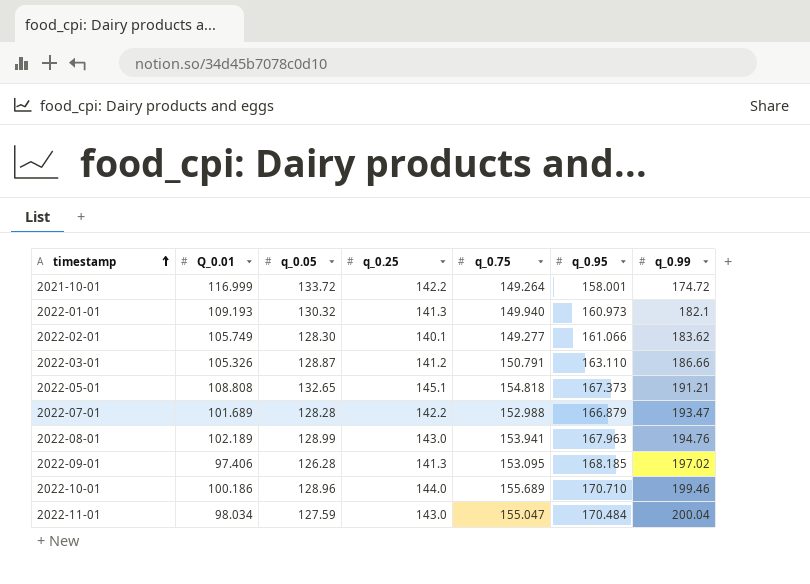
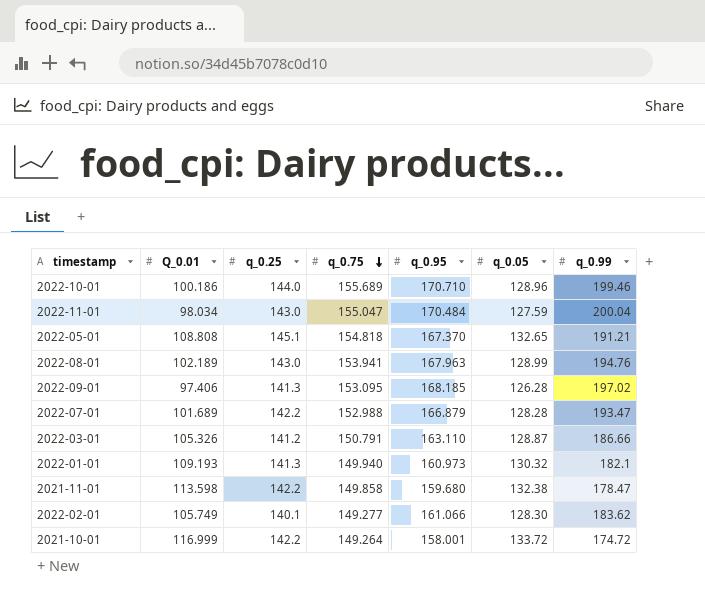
row order: timestamp ascending -> q_0.75 descending
column q_0.05 | position: 3 -> 6
2022-05-01 | q_0.95: 167.373 -> 167.370
row 2021-11-01: none -> 113.598 | 142.2 | 149.858 | 159.680 | 132.38 | 178.47

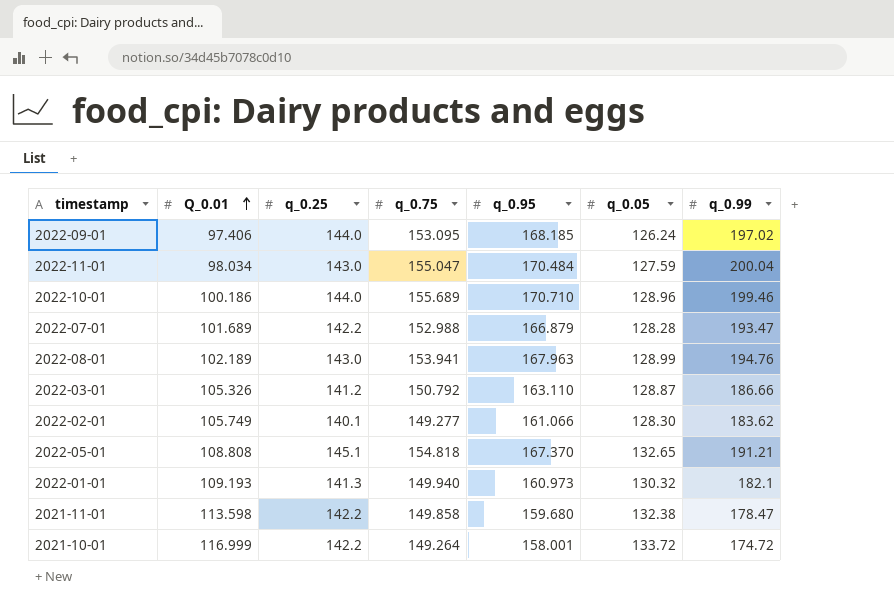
row order: q_0.75 descending -> Q_0.01 ascending
2022-09-01 | q_0.25: 141.3 -> 144.0
2022-09-01 | q_0.05: 126.28 -> 126.24
2022-03-01 | q_0.75: 150.791 -> 150.792

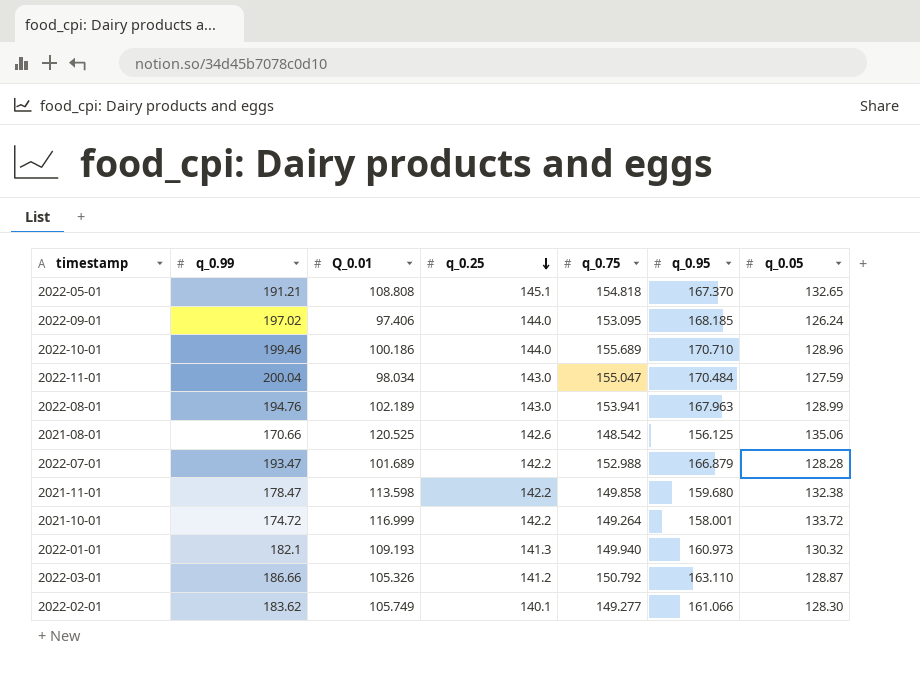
row order: Q_0.01 ascending -> q_0.25 descending
column q_0.99 | position: 7 -> 2
row 2021-08-01: none -> 170.66 | 120.525 | 142.6 | 148.542 | 156.125 | 135.06

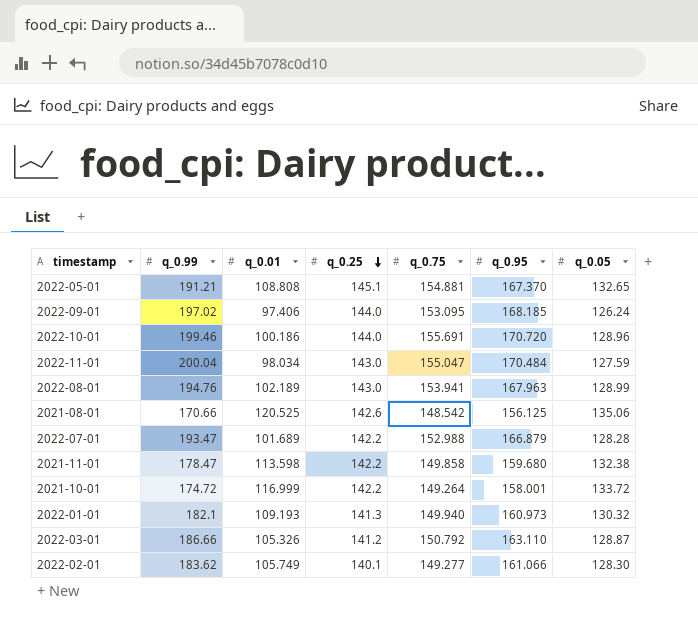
column name: Q_0.01 -> q_0.01
2022-05-01 | q_0.75: 154.818 -> 154.881
2022-10-01 | q_0.75: 155.689 -> 155.691
2022-10-01 | q_0.95: 170.710 -> 170.720

